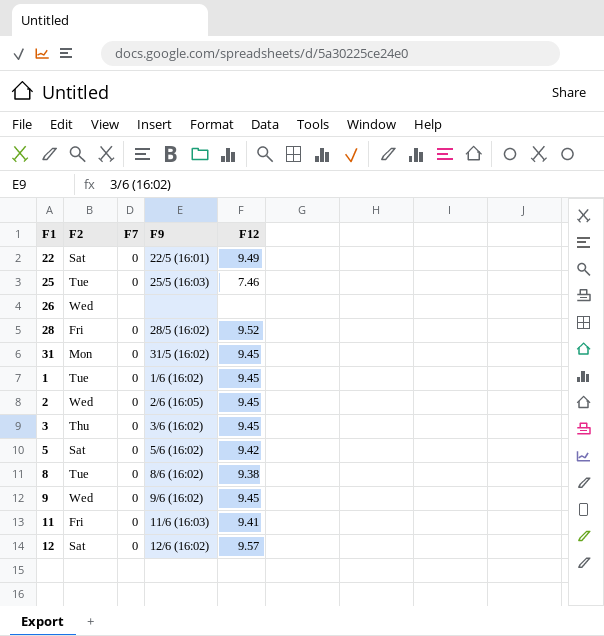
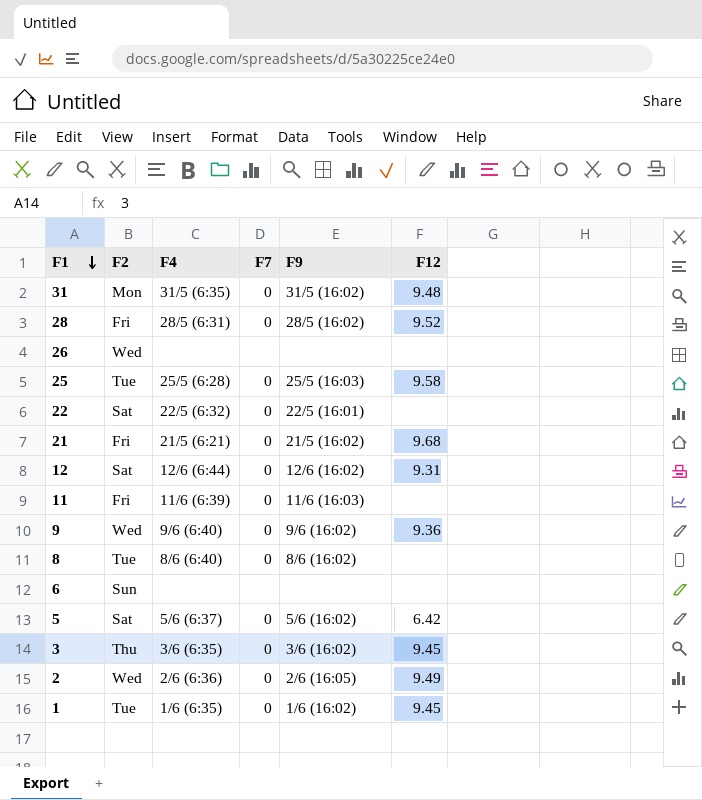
row order: none -> F1 descending
column F4 | position: none -> 3
31 | F12: 9.45 -> 9.48
25 | F12: 7.46 -> 9.58
22 | F12: 9.49 -> none
row 21: none -> Fri | 21/5 (6:21) | 0 | 21/5 (16:02) | 9.68
12 | F12: 9.57 -> 9.31
11 | F12: 9.41 -> none
9 | F12: 9.45 -> 9.36
8 | F12: 9.38 -> none
row 6: none -> Sun | none | none | none | none
5 | F12: 9.42 -> 6.42
2 | F12: 9.45 -> 9.49

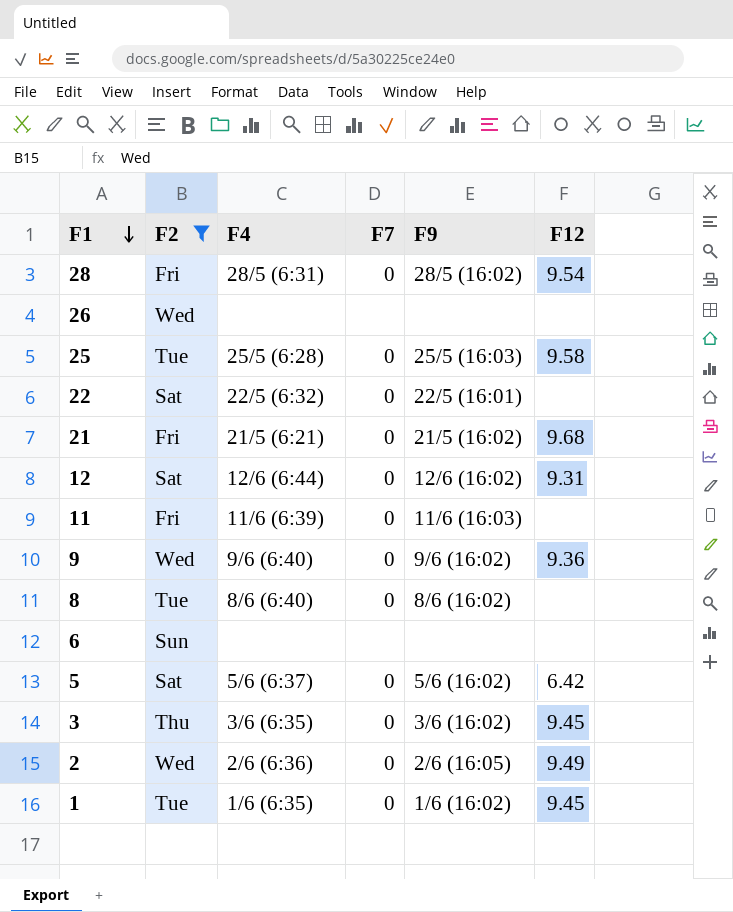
filter: none -> F2 != Mon
28 | F12: 9.52 -> 9.54

